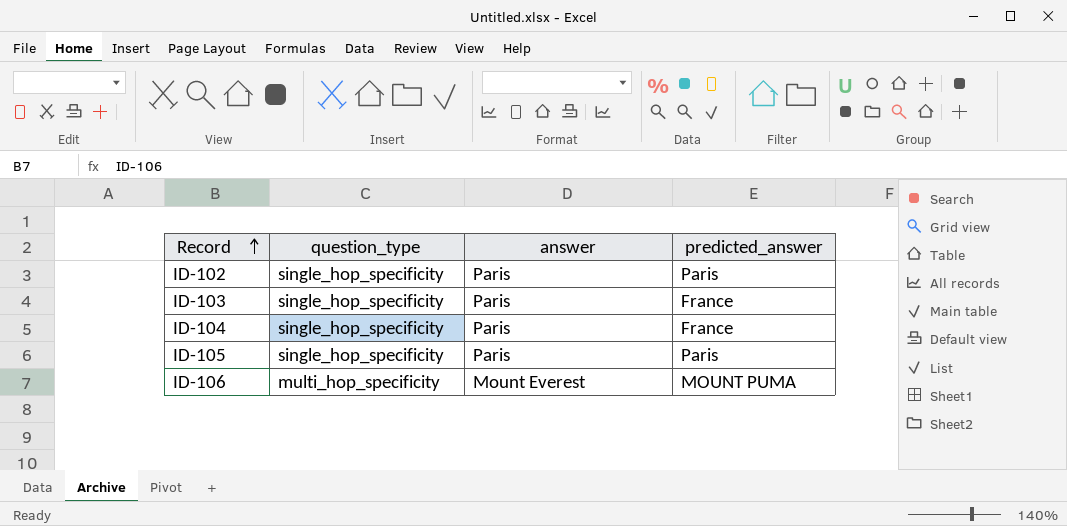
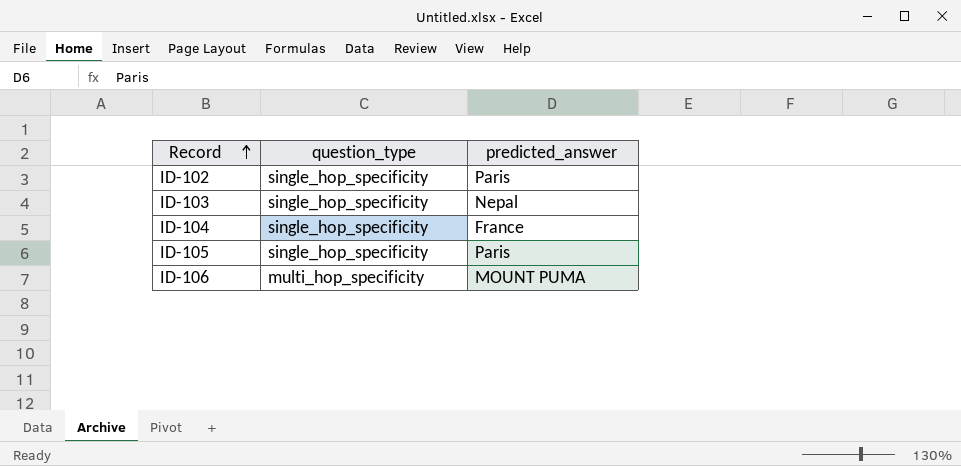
column answer | position: 3 -> none
ID-103 | predicted_answer: France -> Nepal

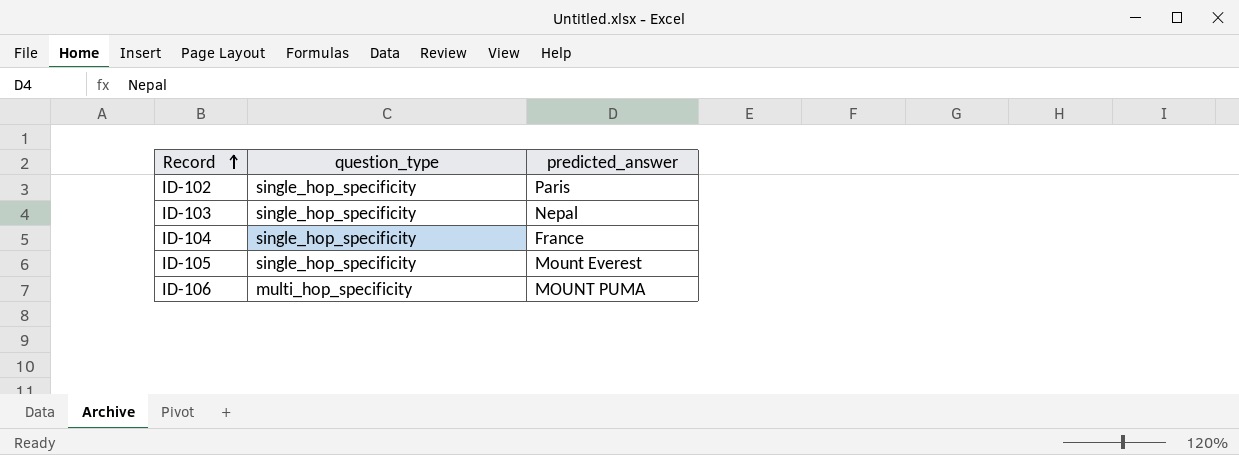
ID-105 | predicted_answer: Paris -> Mount Everest

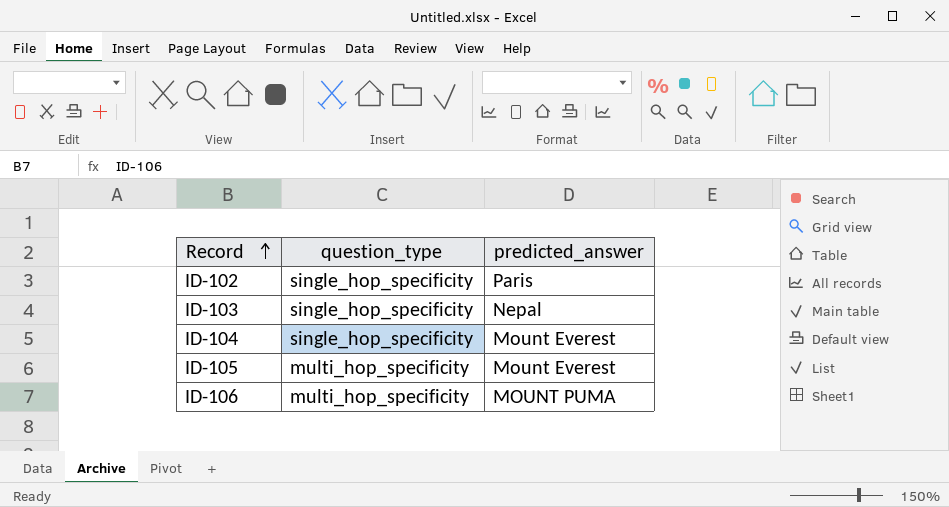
ID-104 | predicted_answer: France -> Mount Everest
ID-105 | question_type: single_hop_specificity -> multi_hop_specificity

